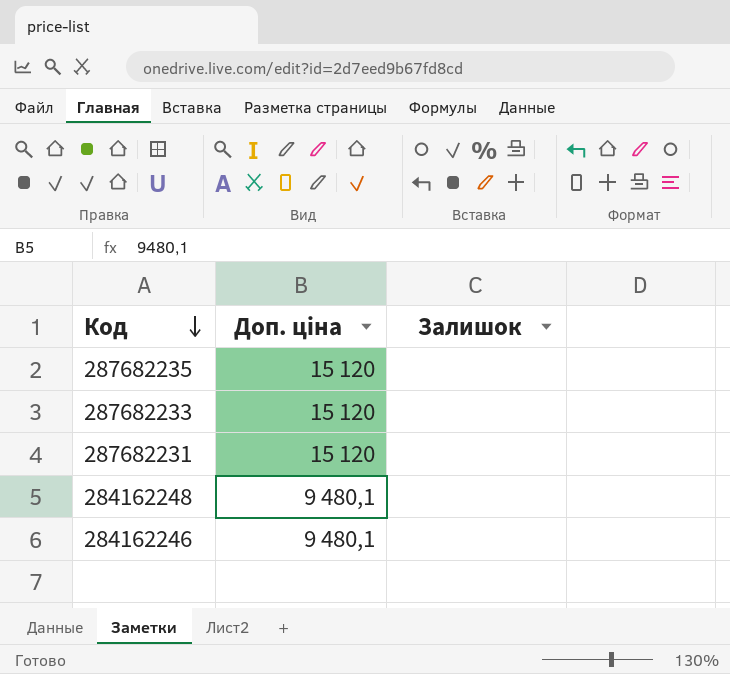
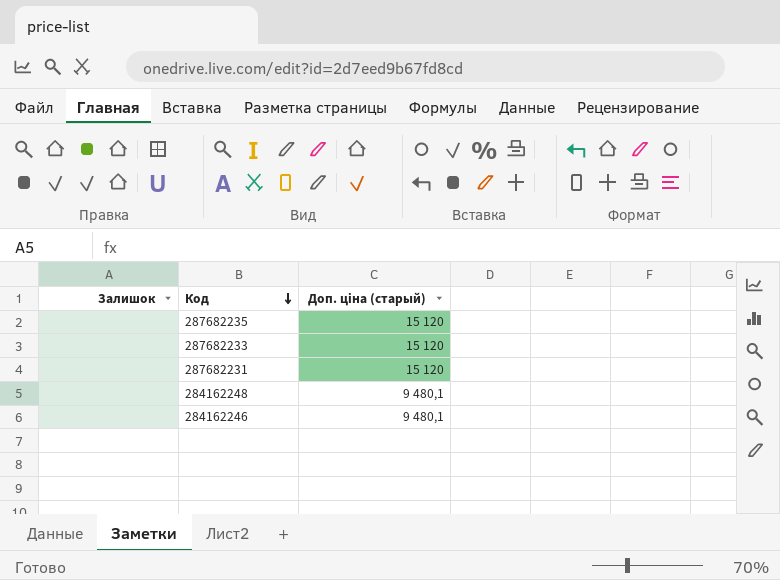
column Залишок | position: 3 -> 1
column name: Доп. ціна -> Доп. ціна (старый)

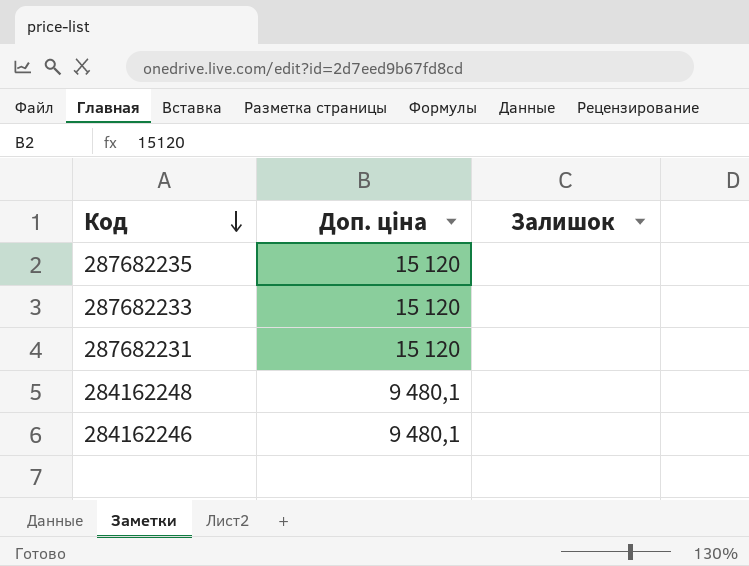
column name: Доп. ціна (старый) -> Доп. ціна
column Залишок | position: 1 -> 3

